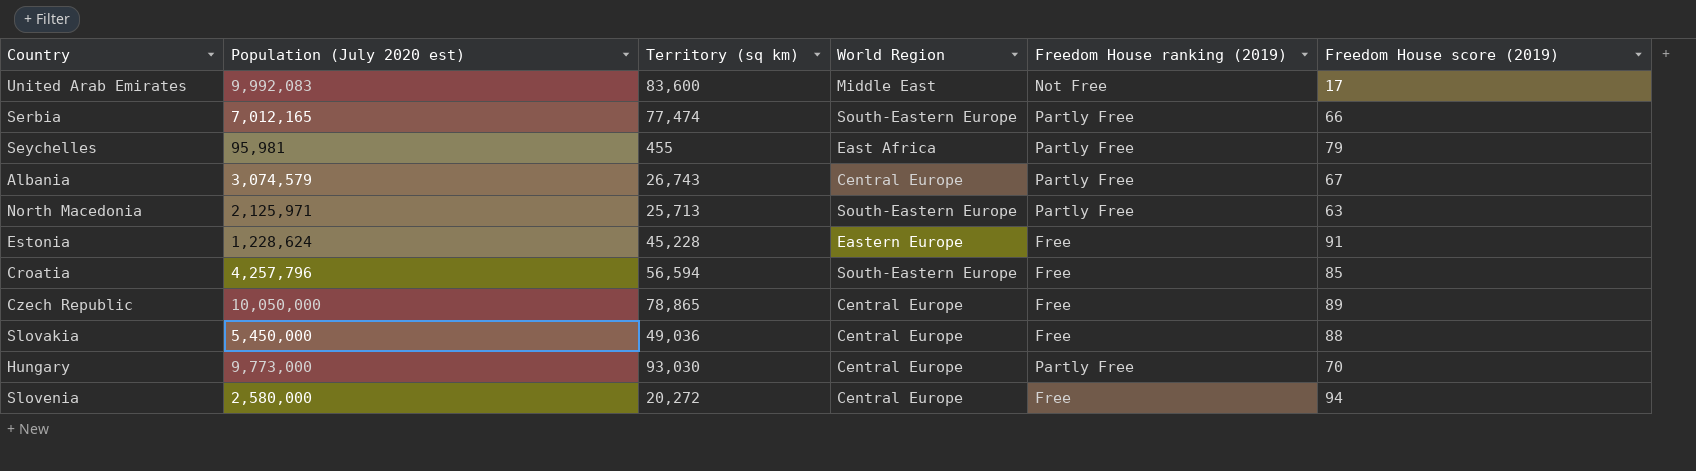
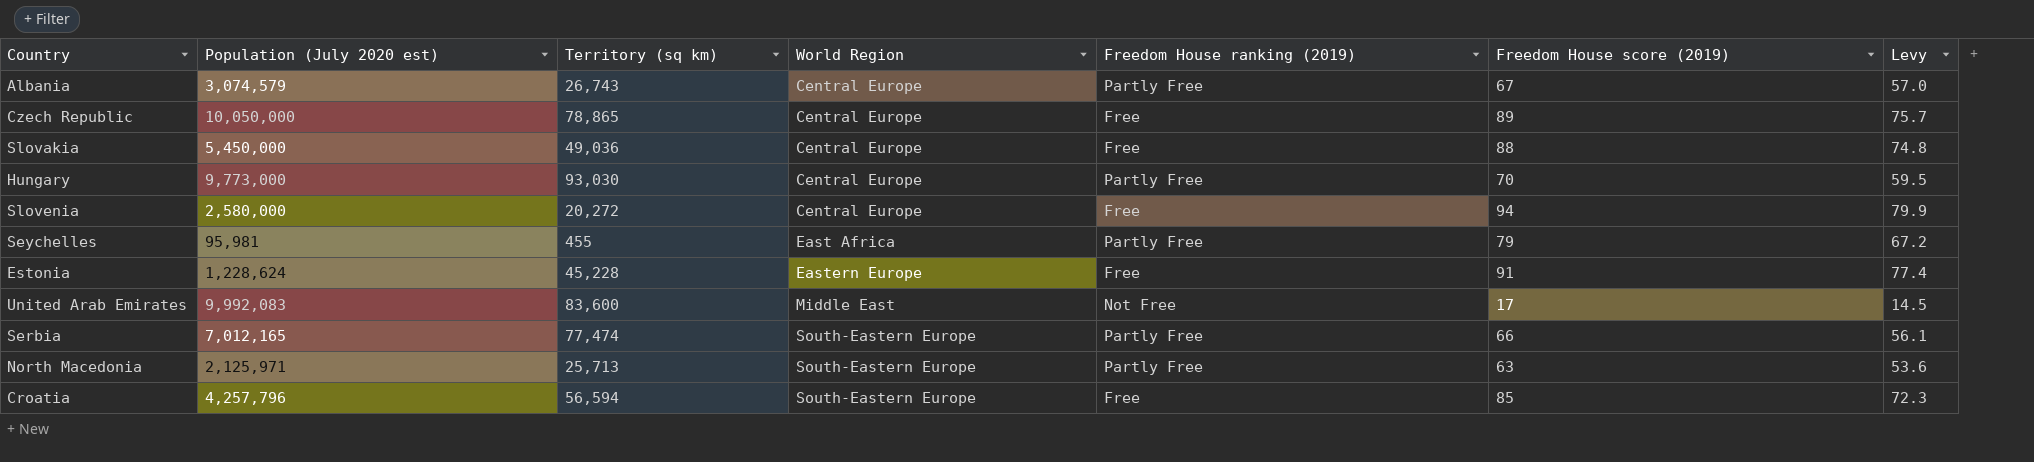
row order: none -> World Region ascending
column Levy | formula: none -> [Freedom House score (2019)] * 0.85

